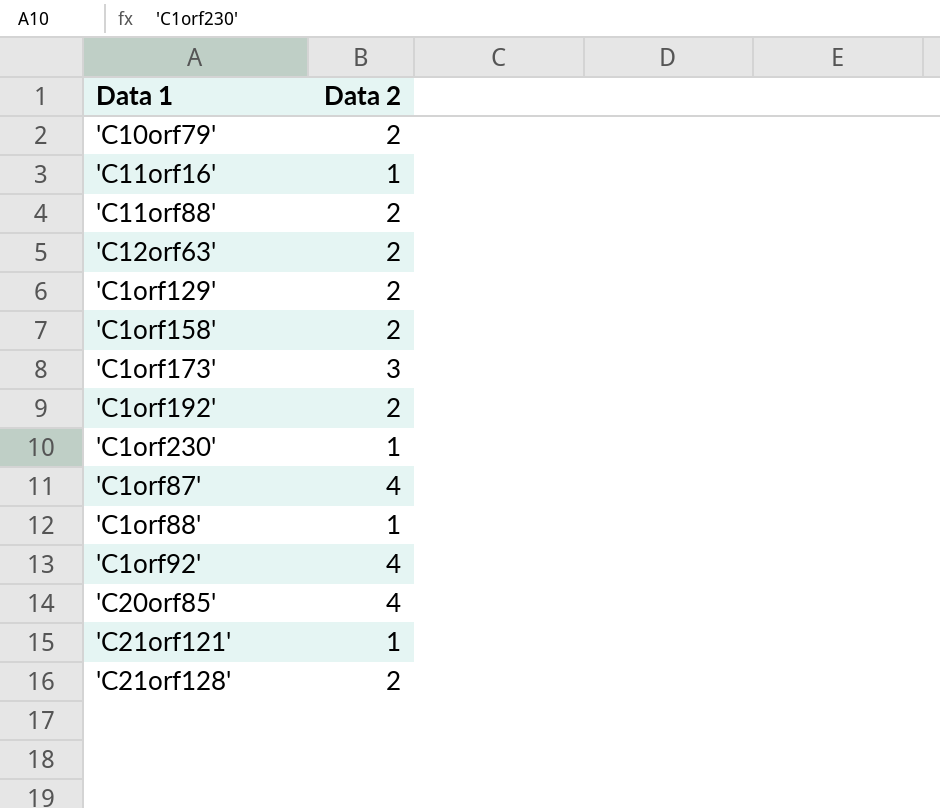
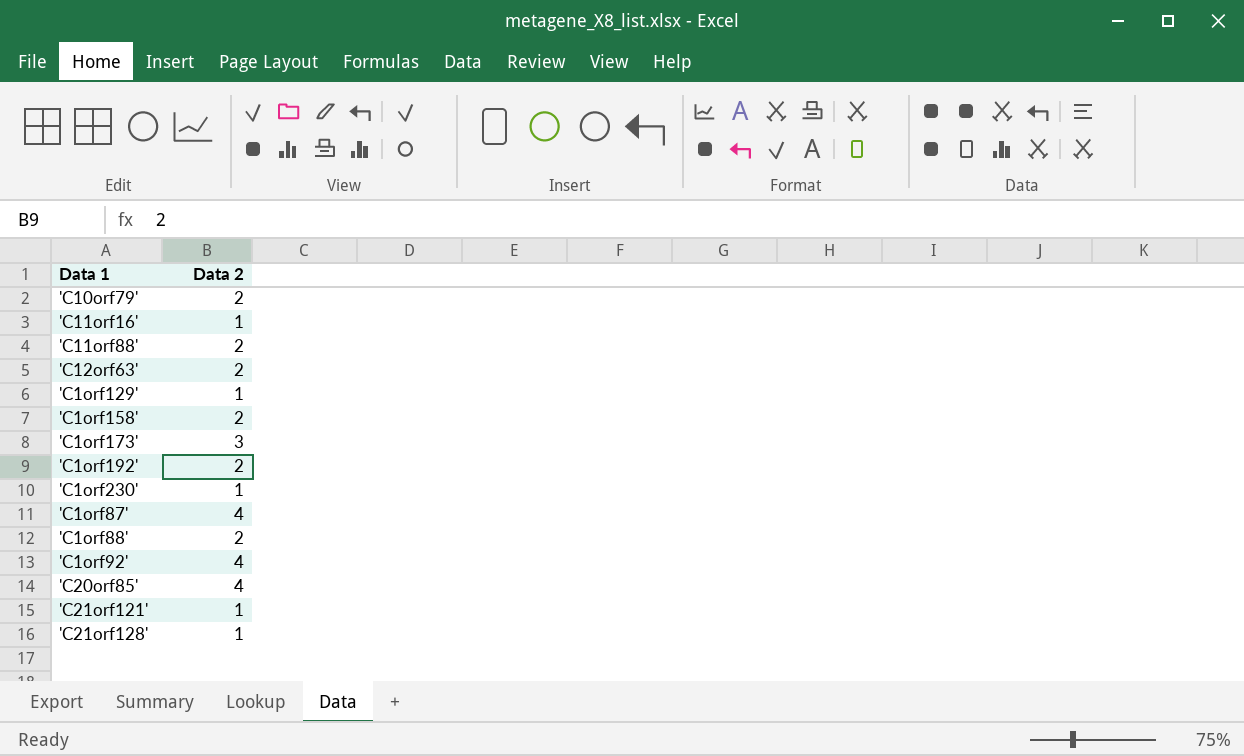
'C1orf129' | Data 2: 2 -> 1
'C1orf88' | Data 2: 1 -> 2
'C21orf128' | Data 2: 2 -> 1

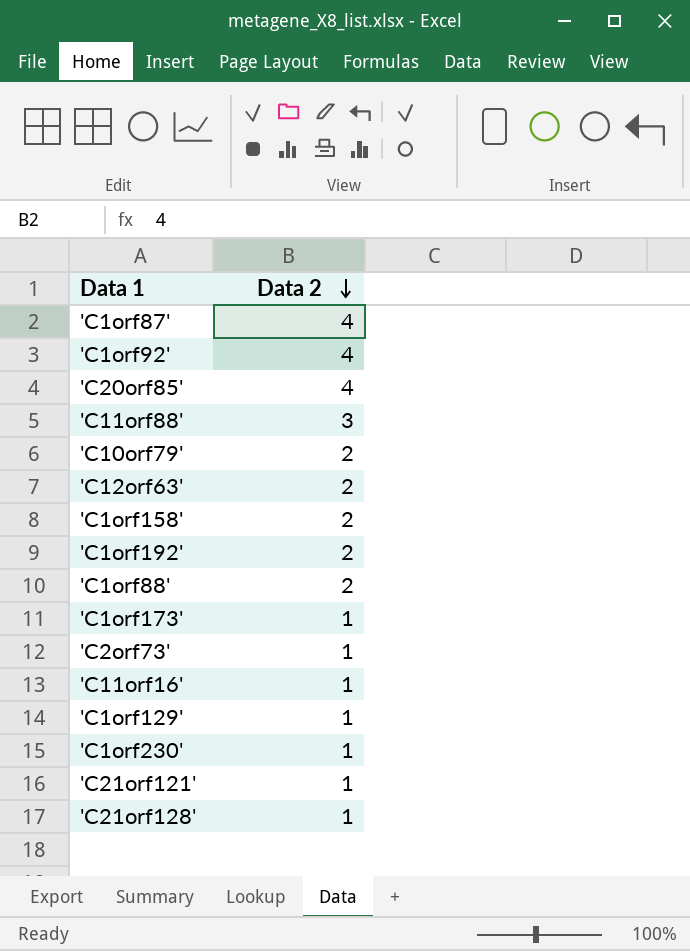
row order: none -> Data 2 descending
'C11orf88' | Data 2: 2 -> 3
'C1orf173' | Data 2: 3 -> 1
row 'C2orf73': none -> 1

